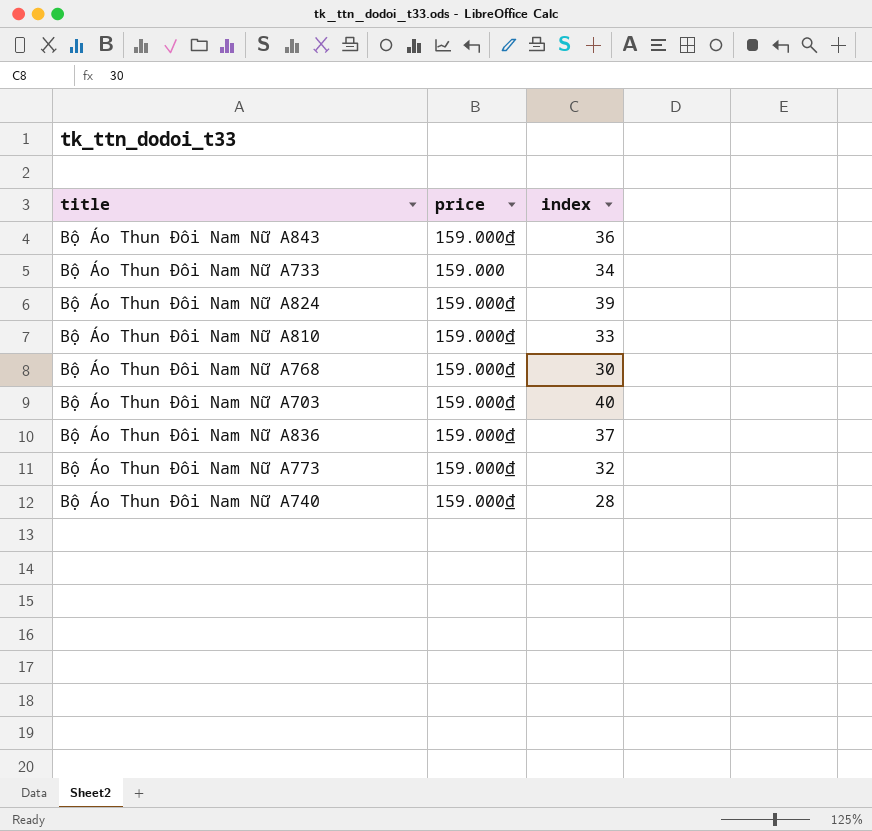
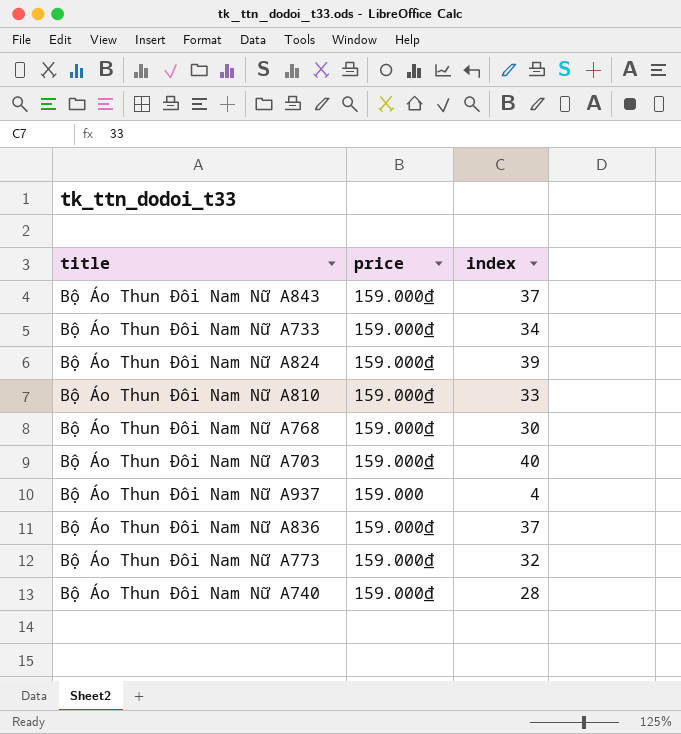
Bộ Áo Thun Đôi Nam Nữ A843 | index: 36 -> 37
Bộ Áo Thun Đôi Nam Nữ A733 | price: 159.000 -> 159.000₫
row Bộ Áo Thun Đôi Nam Nữ A937: none -> 159.000 | 4

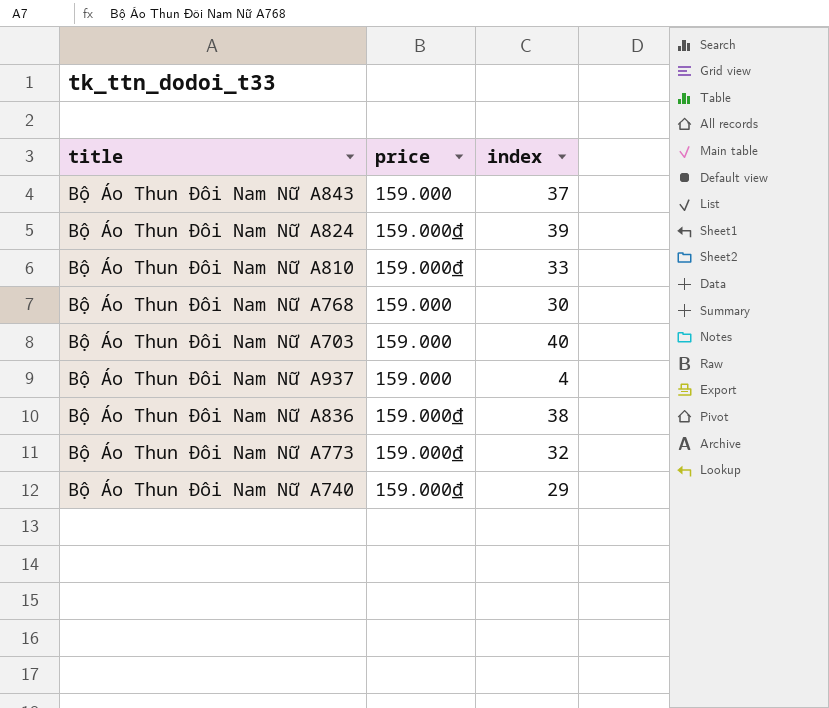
row Bộ Áo Thun Đôi Nam Nữ A733: 159.000₫ | 34 -> none
Bộ Áo Thun Đôi Nam Nữ A843 | price: 159.000₫ -> 159.000
Bộ Áo Thun Đôi Nam Nữ A768 | price: 159.000₫ -> 159.000
Bộ Áo Thun Đôi Nam Nữ A703 | price: 159.000₫ -> 159.000
Bộ Áo Thun Đôi Nam Nữ A836 | index: 37 -> 38
Bộ Áo Thun Đôi Nam Nữ A740 | index: 28 -> 29

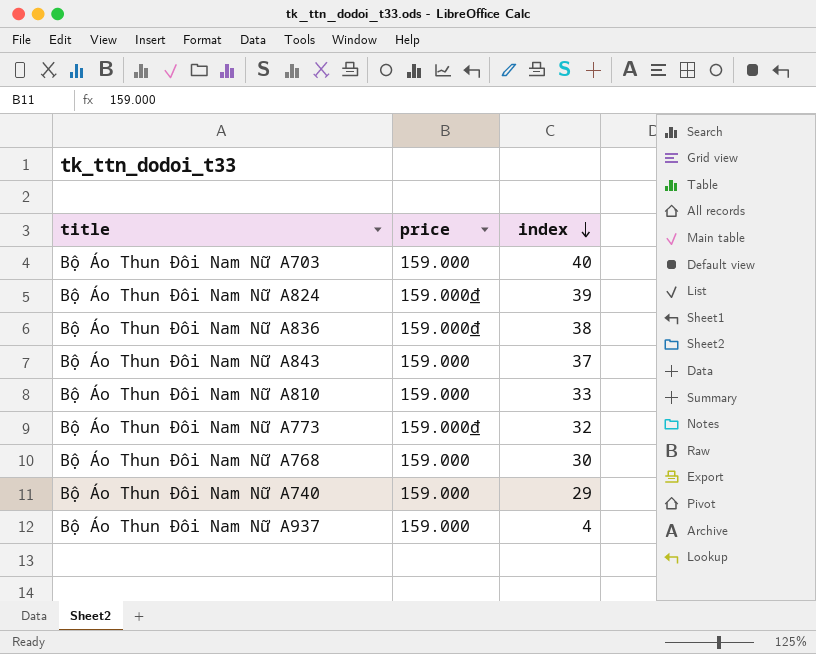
row order: none -> index descending
Bộ Áo Thun Đôi Nam Nữ A810 | price: 159.000₫ -> 159.000
Bộ Áo Thun Đôi Nam Nữ A740 | price: 159.000₫ -> 159.000

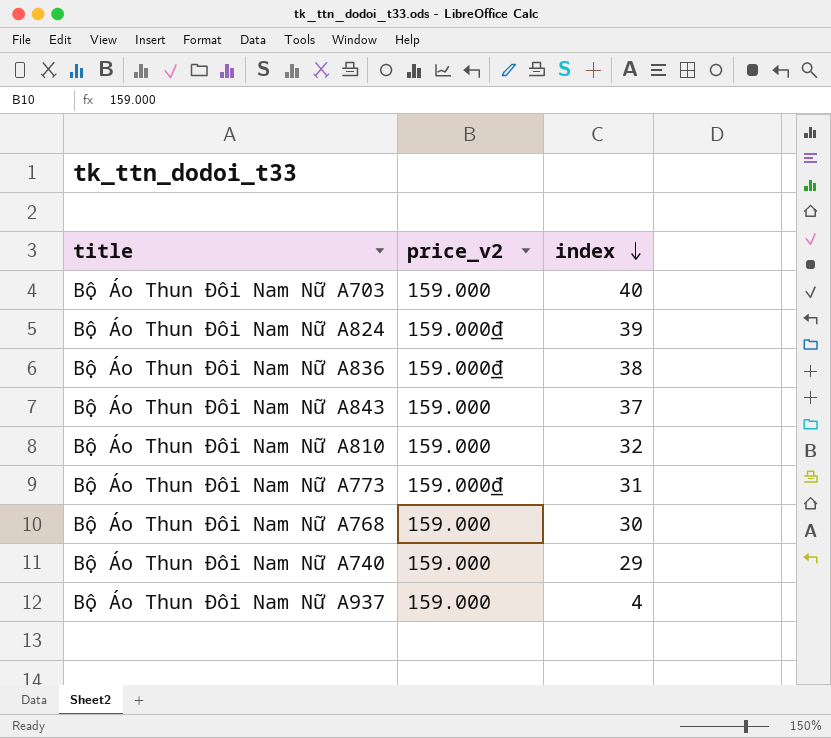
column name: price -> price_v2
Bộ Áo Thun Đôi Nam Nữ A810 | index: 33 -> 32
Bộ Áo Thun Đôi Nam Nữ A773 | index: 32 -> 31

